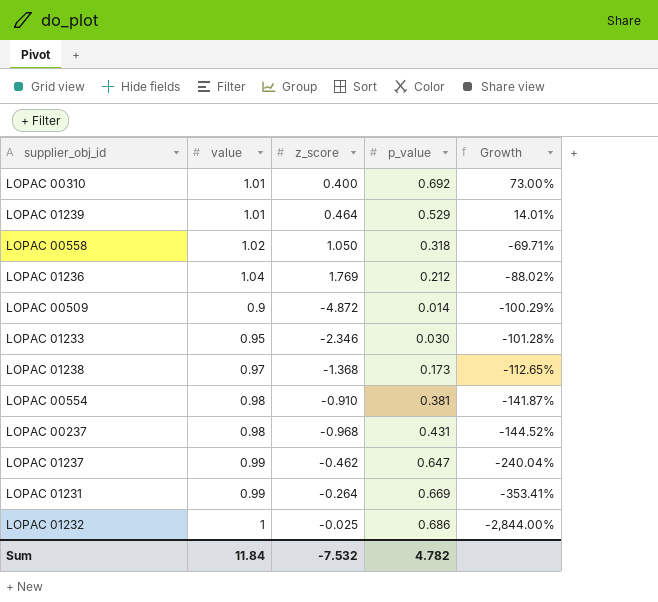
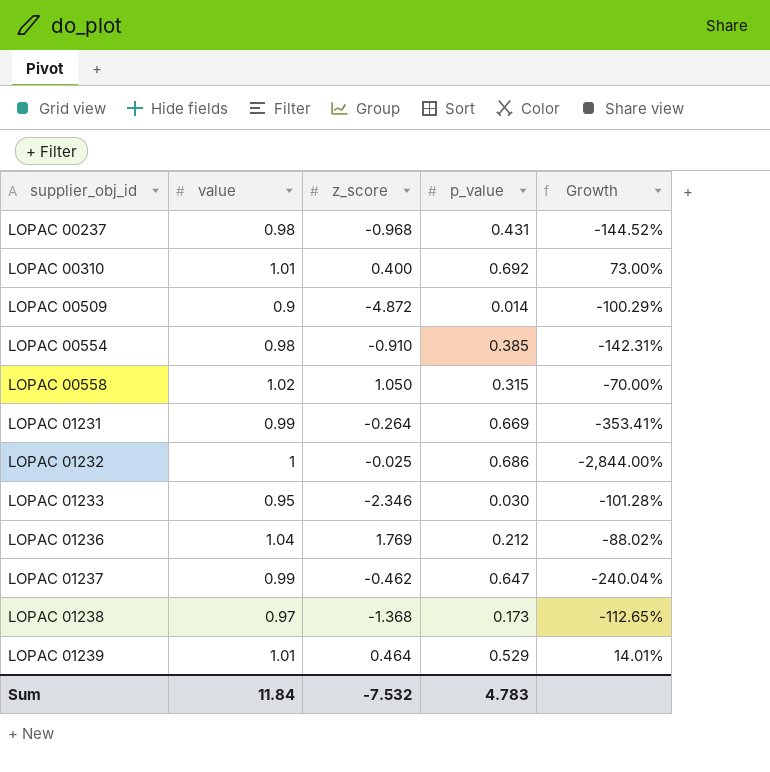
row order: Growth descending -> supplier_obj_id ascending
LOPAC 00554 | p_value: 0.381 -> 0.385
LOPAC 00554 | Growth: -141.87% -> -142.31%
LOPAC 00558 | p_value: 0.318 -> 0.315
LOPAC 00558 | Growth: -69.71% -> -70.00%
Sum | p_value: 4.782 -> 4.783

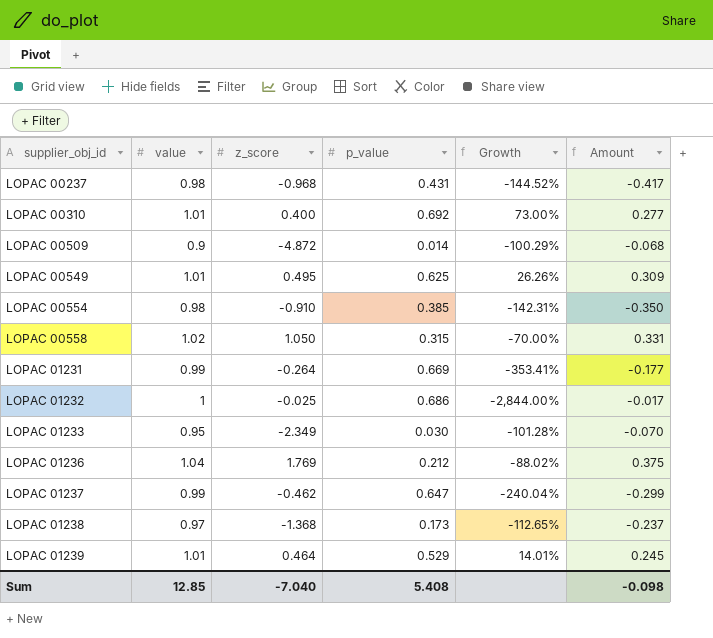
column Amount | formula: none -> [z_score] * [p_value]
row LOPAC 00549: none -> 1.01 | 0.495 | 0.625 | 26.26% | 0.309
LOPAC 01233 | z_score: -2.346 -> -2.349
Sum | value: 11.84 -> 12.85
Sum | z_score: -7.532 -> -7.040
Sum | p_value: 4.783 -> 5.408

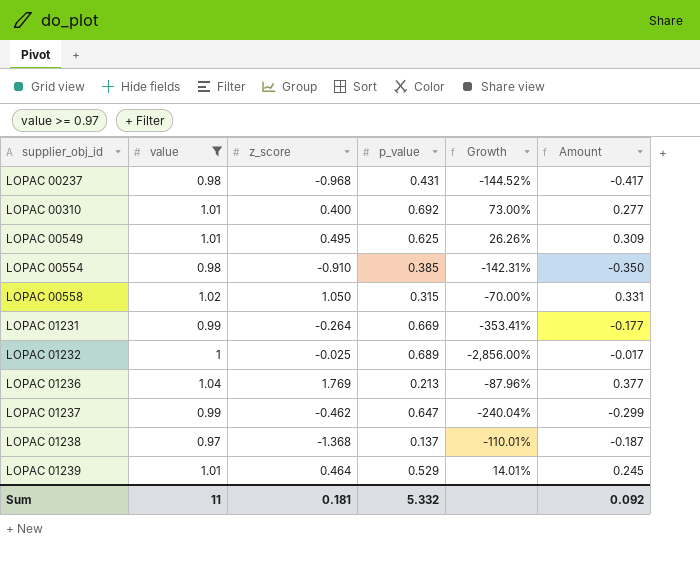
filter: none -> value >= 0.97
LOPAC 01232 | p_value: 0.686 -> 0.689
LOPAC 01232 | Growth: -2,844.00% -> -2,856.00%
LOPAC 01236 | p_value: 0.212 -> 0.213
LOPAC 01236 | Growth: -88.02% -> -87.96%
LOPAC 01236 | Amount: 0.375 -> 0.377
LOPAC 01238 | p_value: 0.173 -> 0.137
LOPAC 01238 | Growth: -112.65% -> -110.01%
LOPAC 01238 | Amount: -0.237 -> -0.187
Sum | value: 12.85 -> 11
Sum | z_score: -7.040 -> 0.181
Sum | p_value: 5.408 -> 5.332
Sum | Amount: -0.098 -> 0.092

